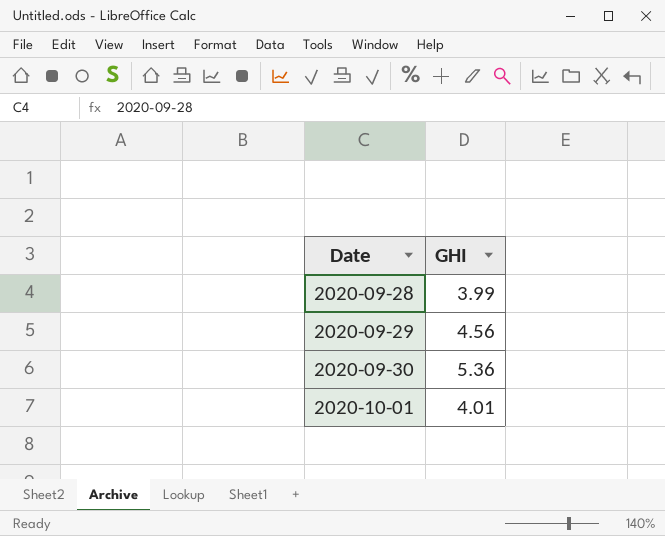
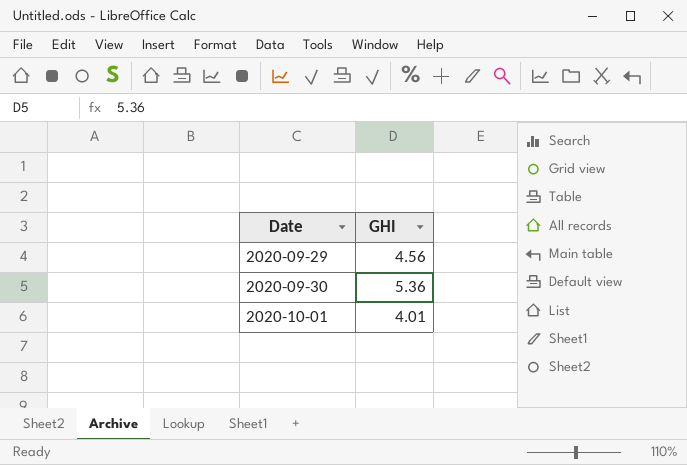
row 2020-09-28: 3.99 -> none

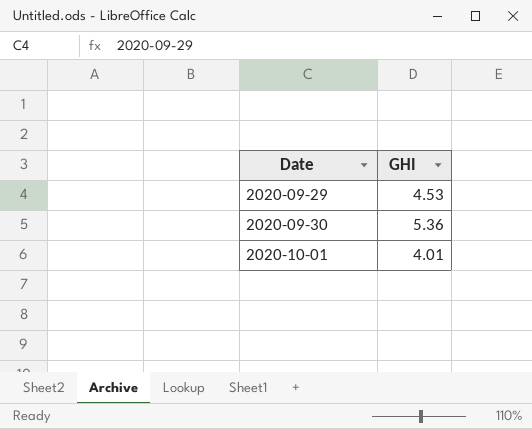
2020-09-29 | GHI: 4.56 -> 4.53

